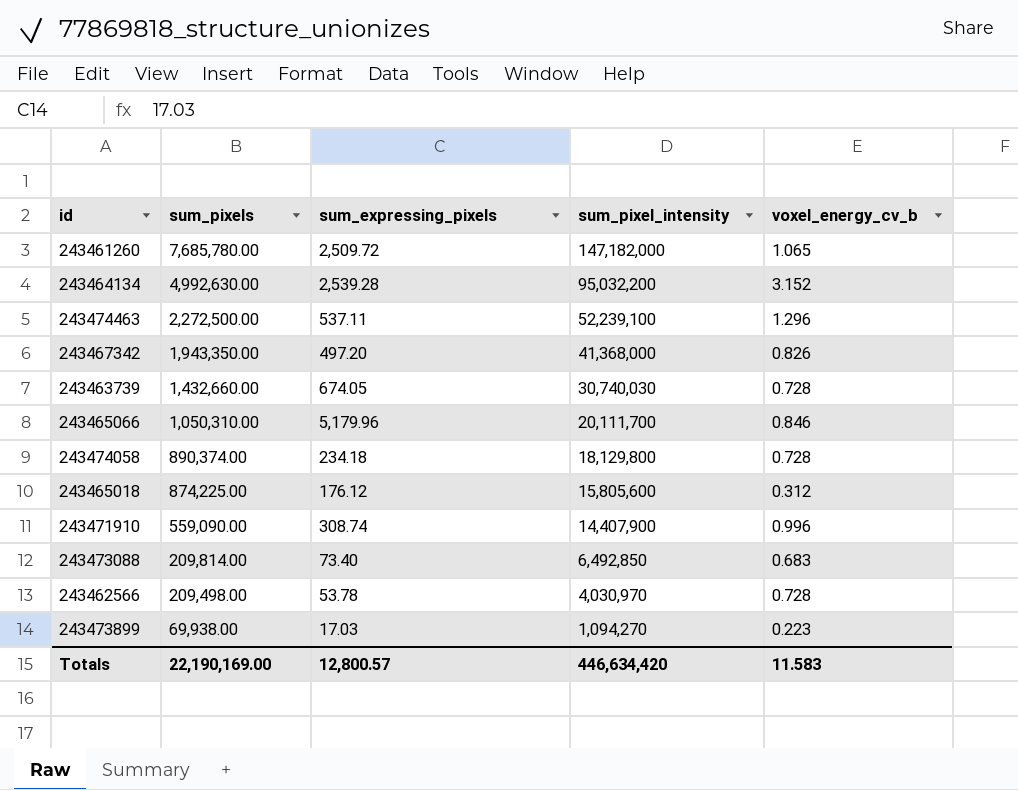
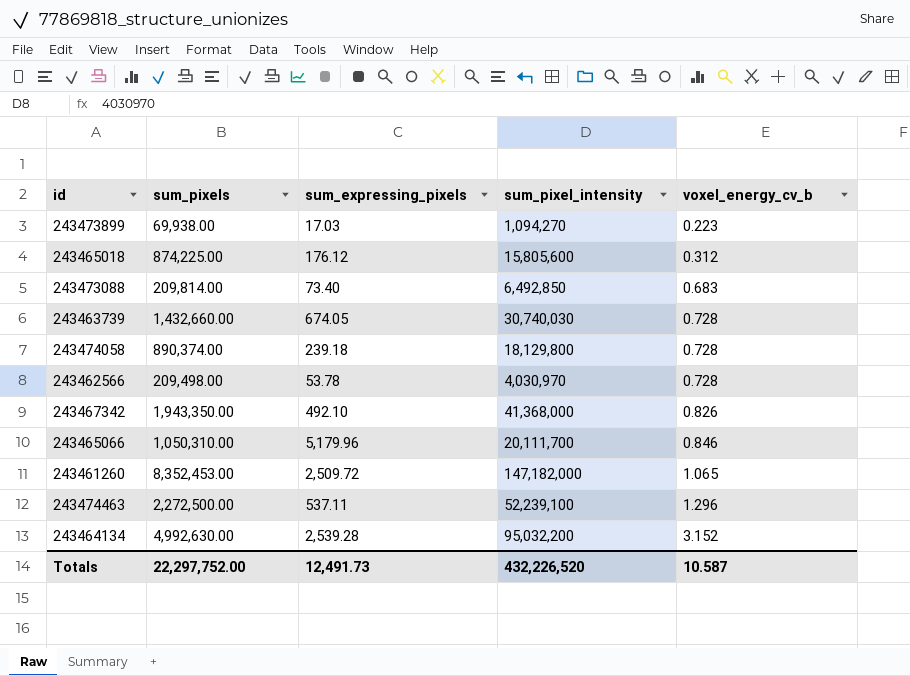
row order: sum_pixels descending -> voxel_energy_cv_b ascending
row 243471910: 559,090.00 | 308.74 | 14,407,900 | 0.996 -> none
243474058 | sum_expressing_pixels: 234.18 -> 239.18
243467342 | sum_expressing_pixels: 497.20 -> 492.10
243461260 | sum_pixels: 7,685,780.00 -> 8,352,453.00
Totals | sum_pixels: 22,190,169.00 -> 22,297,752.00
Totals | sum_expressing_pixels: 12,800.57 -> 12,491.73
Totals | sum_pixel_intensity: 446,634,420 -> 432,226,520
Totals | voxel_energy_cv_b: 11.583 -> 10.587

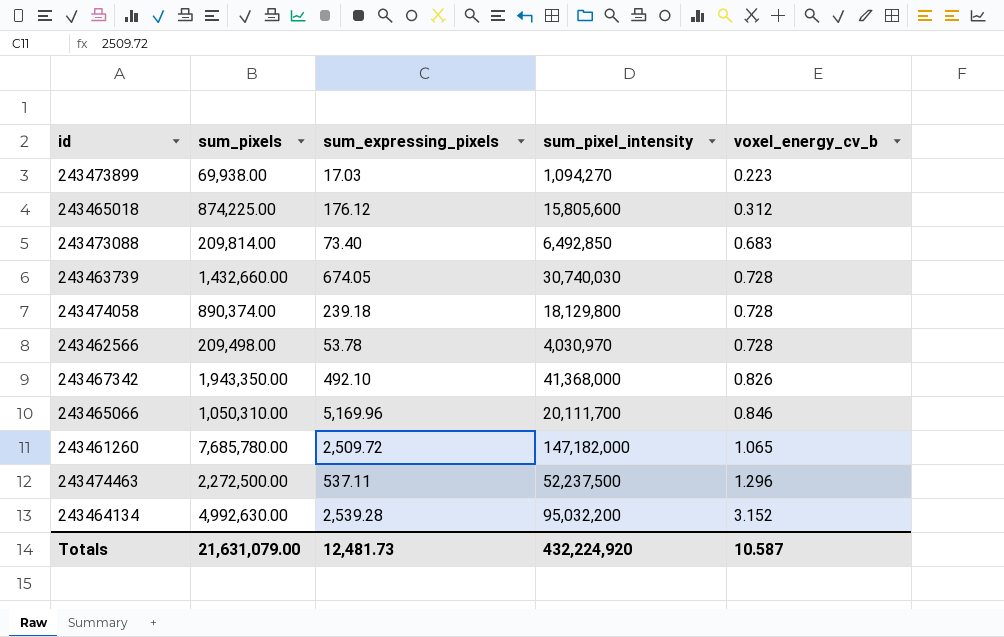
243465066 | sum_expressing_pixels: 5,179.96 -> 5,169.96
243461260 | sum_pixels: 8,352,453.00 -> 7,685,780.00
243474463 | sum_pixel_intensity: 52,239,100 -> 52,237,500
Totals | sum_pixels: 22,297,752.00 -> 21,631,079.00
Totals | sum_expressing_pixels: 12,491.73 -> 12,481.73
Totals | sum_pixel_intensity: 432,226,520 -> 432,224,920

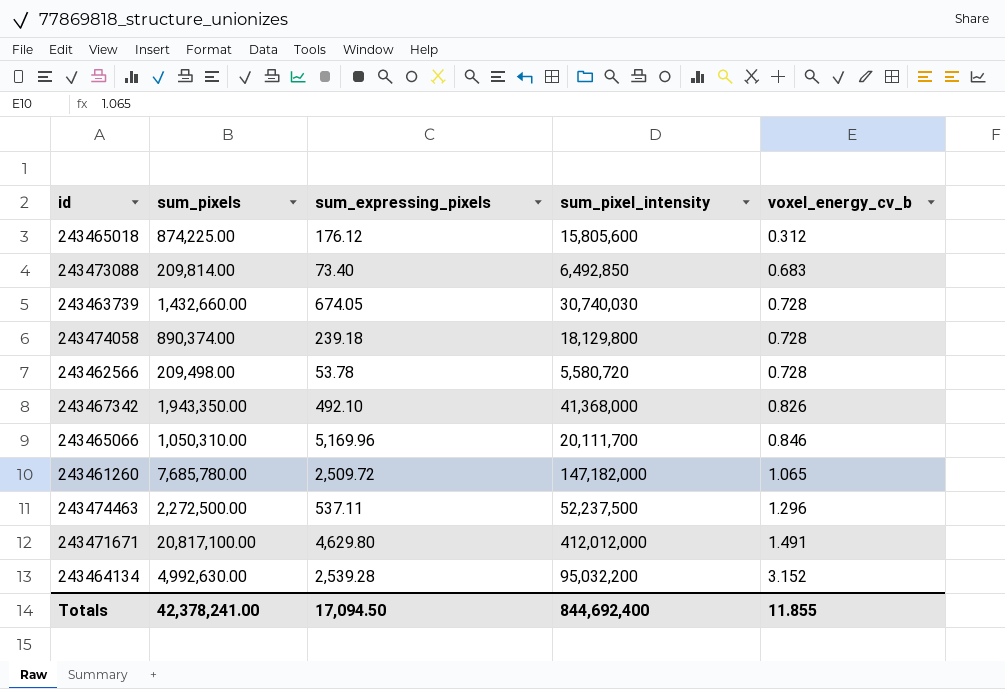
row 243473899: 69,938.00 | 17.03 | 1,094,270 | 0.223 -> none
243462566 | sum_pixel_intensity: 4,030,970 -> 5,580,720
row 243471671: none -> 20,817,100.00 | 4,629.80 | 412,012,000 | 1.491
Totals | sum_pixels: 21,631,079.00 -> 42,378,241.00
Totals | sum_expressing_pixels: 12,481.73 -> 17,094.50
Totals | sum_pixel_intensity: 432,224,920 -> 844,692,400
Totals | voxel_energy_cv_b: 10.587 -> 11.855

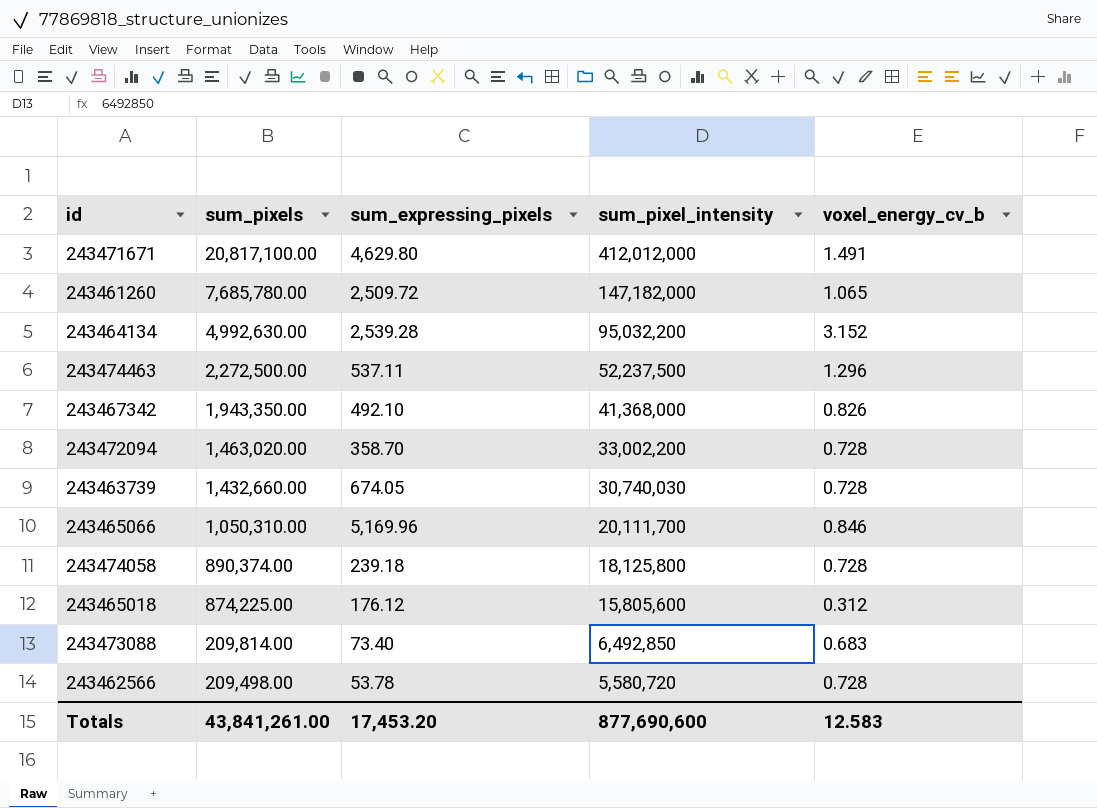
row order: voxel_energy_cv_b ascending -> sum_pixels descending
row 243472094: none -> 1,463,020.00 | 358.70 | 33,002,200 | 0.728
243474058 | sum_pixel_intensity: 18,129,800 -> 18,125,800
Totals | sum_pixels: 42,378,241.00 -> 43,841,261.00
Totals | sum_expressing_pixels: 17,094.50 -> 17,453.20
Totals | sum_pixel_intensity: 844,692,400 -> 877,690,600
Totals | voxel_energy_cv_b: 11.855 -> 12.583

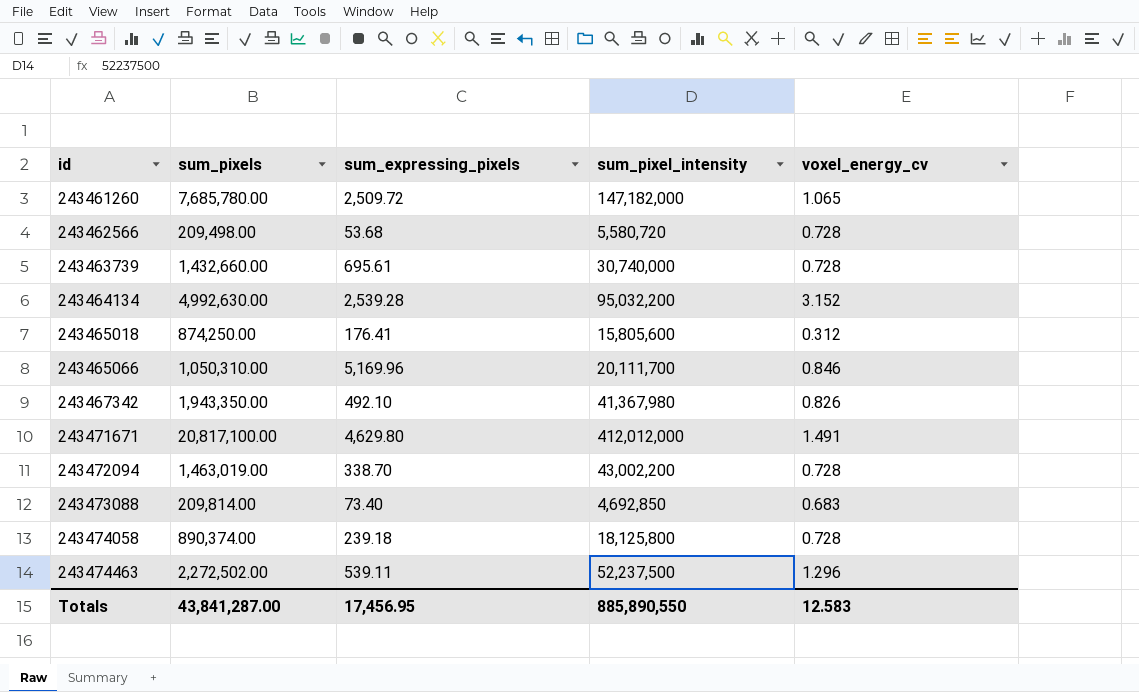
row order: sum_pixels descending -> id ascending
column name: voxel_energy_cv_b -> voxel_energy_cv
243462566 | sum_expressing_pixels: 53.78 -> 53.68
243463739 | sum_expressing_pixels: 674.05 -> 695.61
243463739 | sum_pixel_intensity: 30,740,030 -> 30,740,000
243465018 | sum_pixels: 874,225.00 -> 874,250.00
243465018 | sum_expressing_pixels: 176.12 -> 176.41
243467342 | sum_pixel_intensity: 41,368,000 -> 41,367,980
243472094 | sum_pixels: 1,463,020.00 -> 1,463,019.00
243472094 | sum_expressing_pixels: 358.70 -> 338.70
243472094 | sum_pixel_intensity: 33,002,200 -> 43,002,200
243473088 | sum_pixel_intensity: 6,492,850 -> 4,692,850
243474463 | sum_pixels: 2,272,500.00 -> 2,272,502.00
243474463 | sum_expressing_pixels: 537.11 -> 539.11
Totals | sum_pixels: 43,841,261.00 -> 43,841,287.00
Totals | sum_expressing_pixels: 17,453.20 -> 17,456.95
Totals | sum_pixel_intensity: 877,690,600 -> 885,890,550

